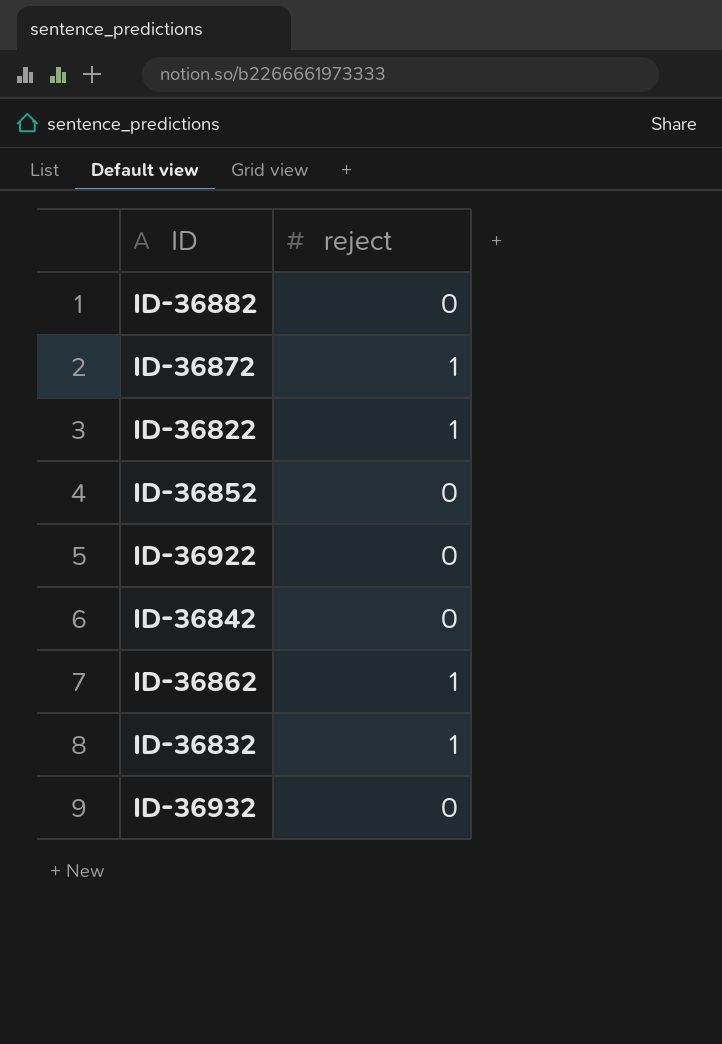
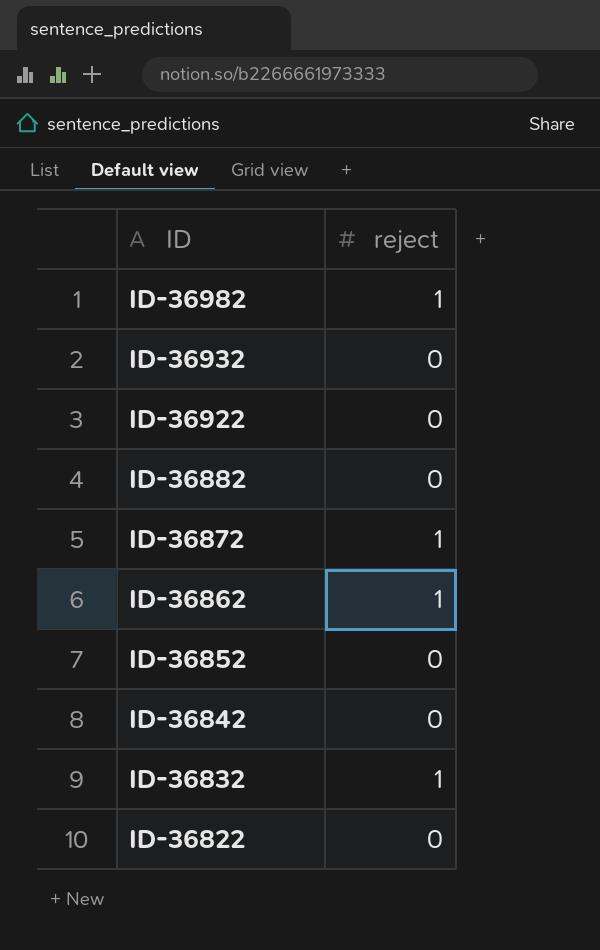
row order: none -> ID descending
row ID-36982: none -> 1
ID-36822 | reject: 1 -> 0

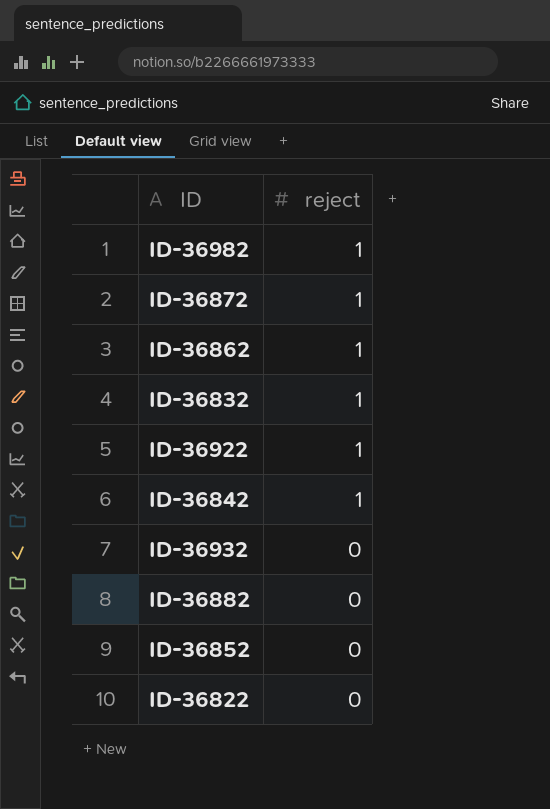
row order: ID descending -> reject descending
ID-36922 | reject: 0 -> 1
ID-36842 | reject: 0 -> 1

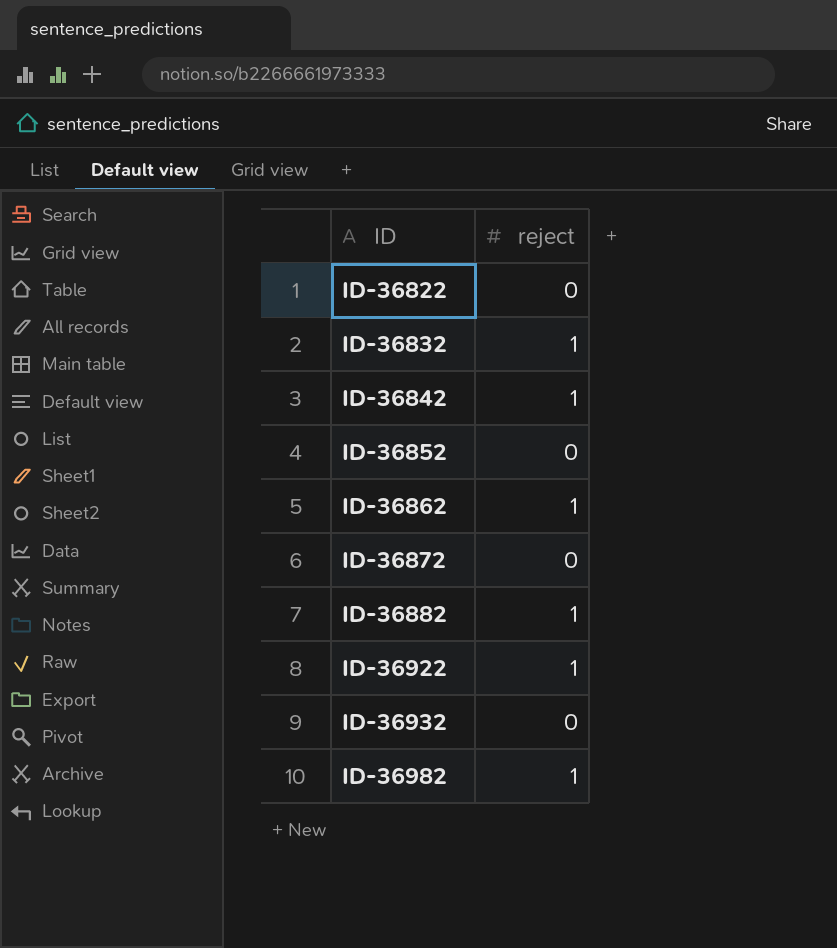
row order: reject descending -> ID ascending
ID-36872 | reject: 1 -> 0
ID-36882 | reject: 0 -> 1

